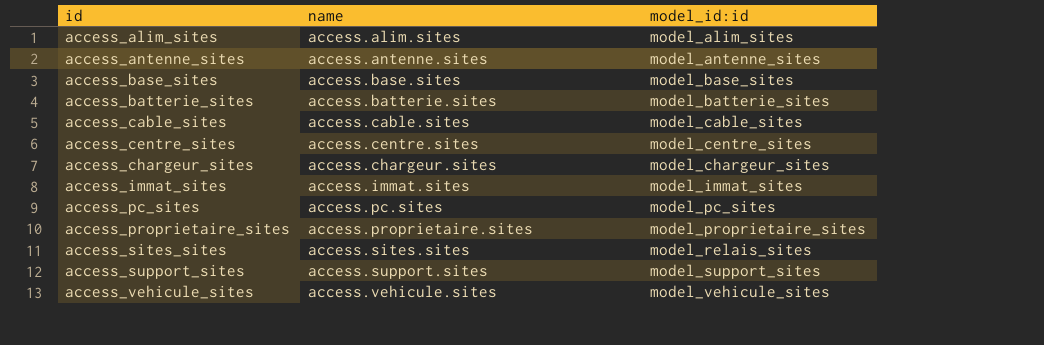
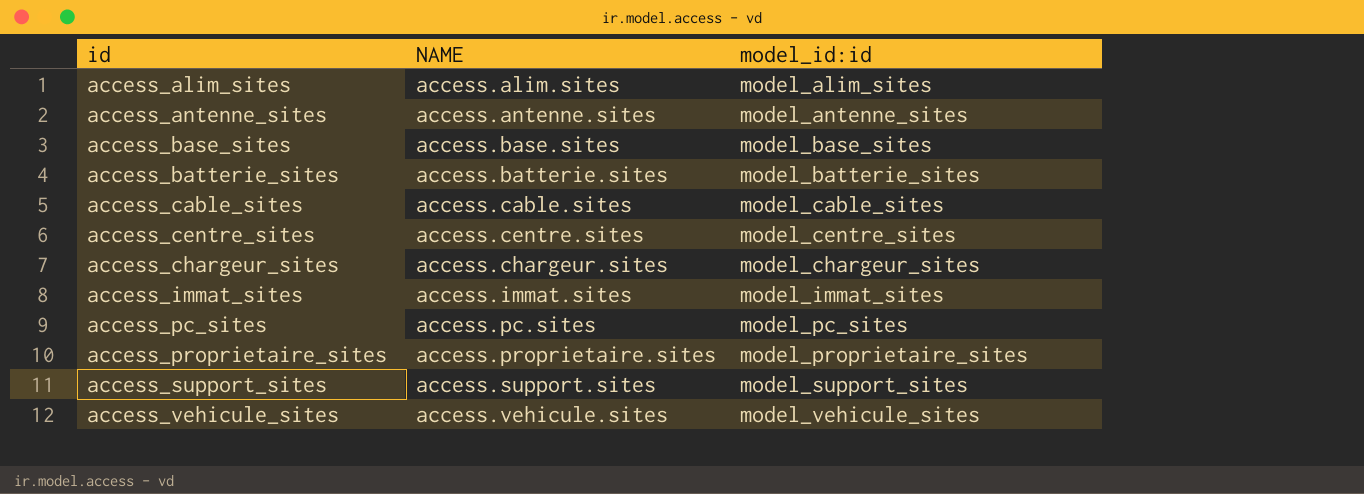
column name: name -> NAME
row access_sites_sites: access.sites.sites | model_relais_sites -> none

